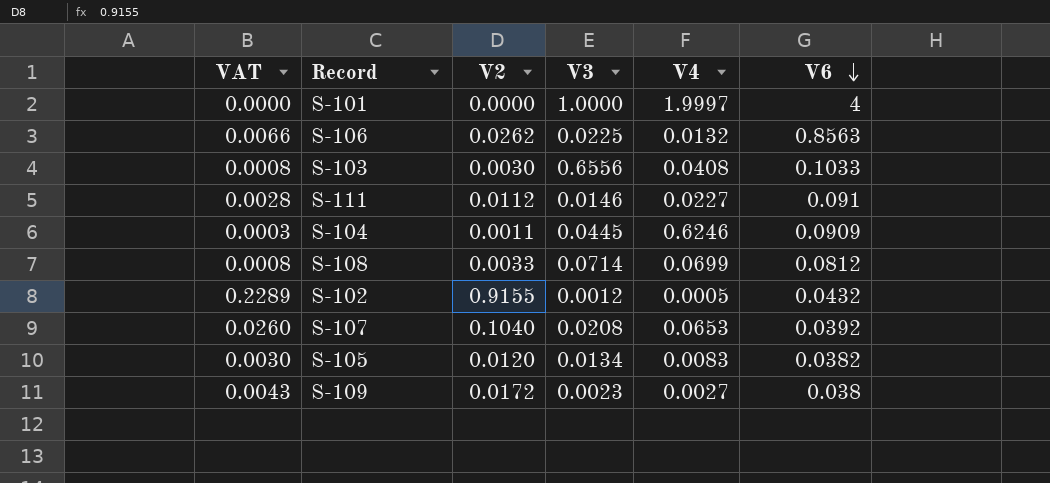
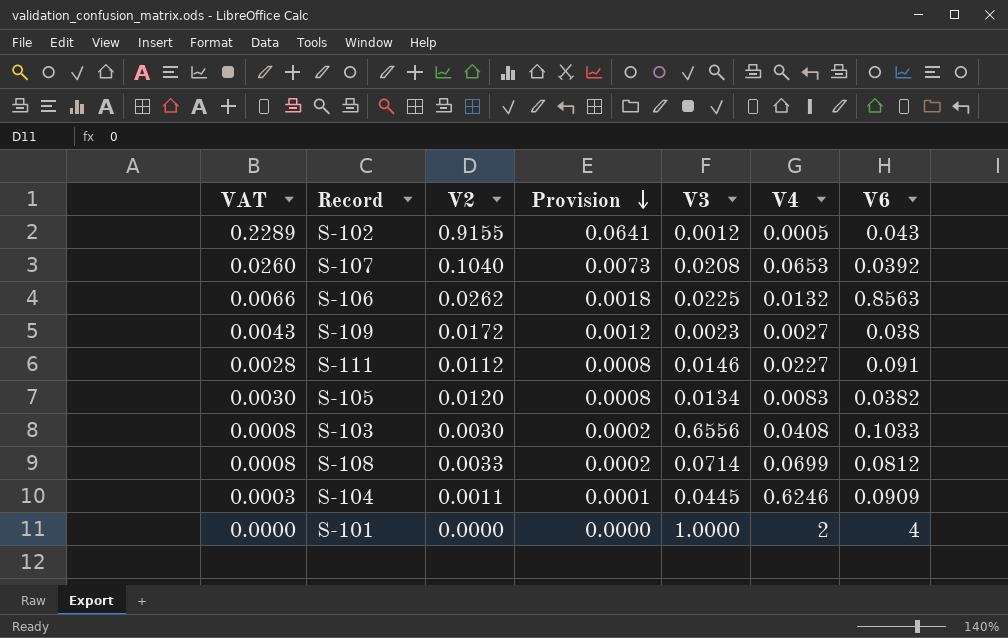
row order: V6 descending -> Provision descending
column Provision | formula: none -> [V2] * 0.07
S-102 | V6: 0.0432 -> 0.043
S-101 | V4: 1.9997 -> 2

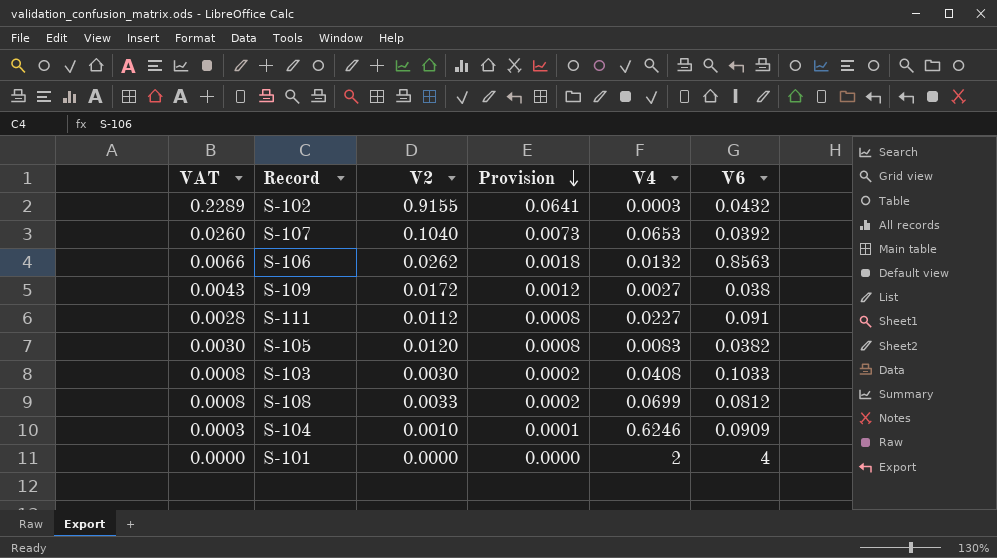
column V3 | position: 5 -> none
S-102 | V4: 0.0005 -> 0.0003
S-102 | V6: 0.043 -> 0.0432
S-104 | V2: 0.0011 -> 0.0010

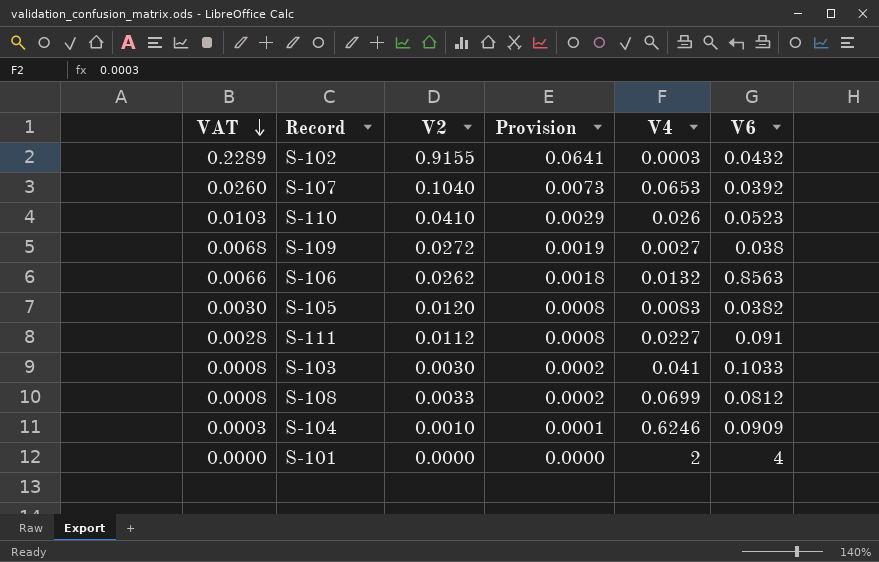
row order: Provision descending -> VAT descending
row S-110: none -> 0.0103 | 0.0410 | 0.0029 | 0.026 | 0.0523
S-109 | VAT: 0.0043 -> 0.0068
S-109 | V2: 0.0172 -> 0.0272
S-109 | Provision: 0.0012 -> 0.0019
S-103 | V4: 0.0408 -> 0.041

